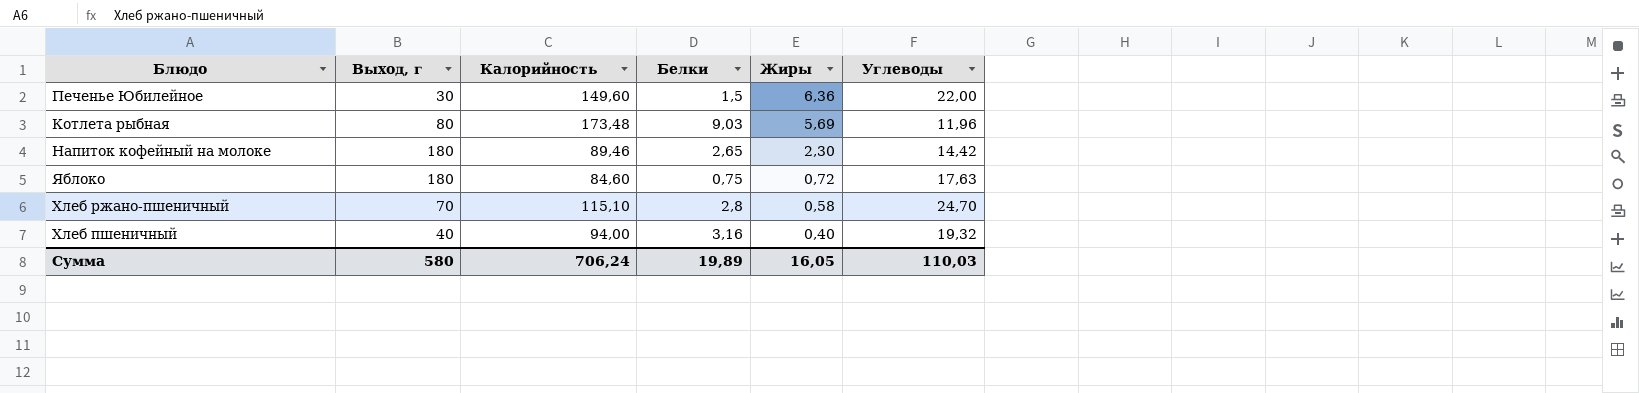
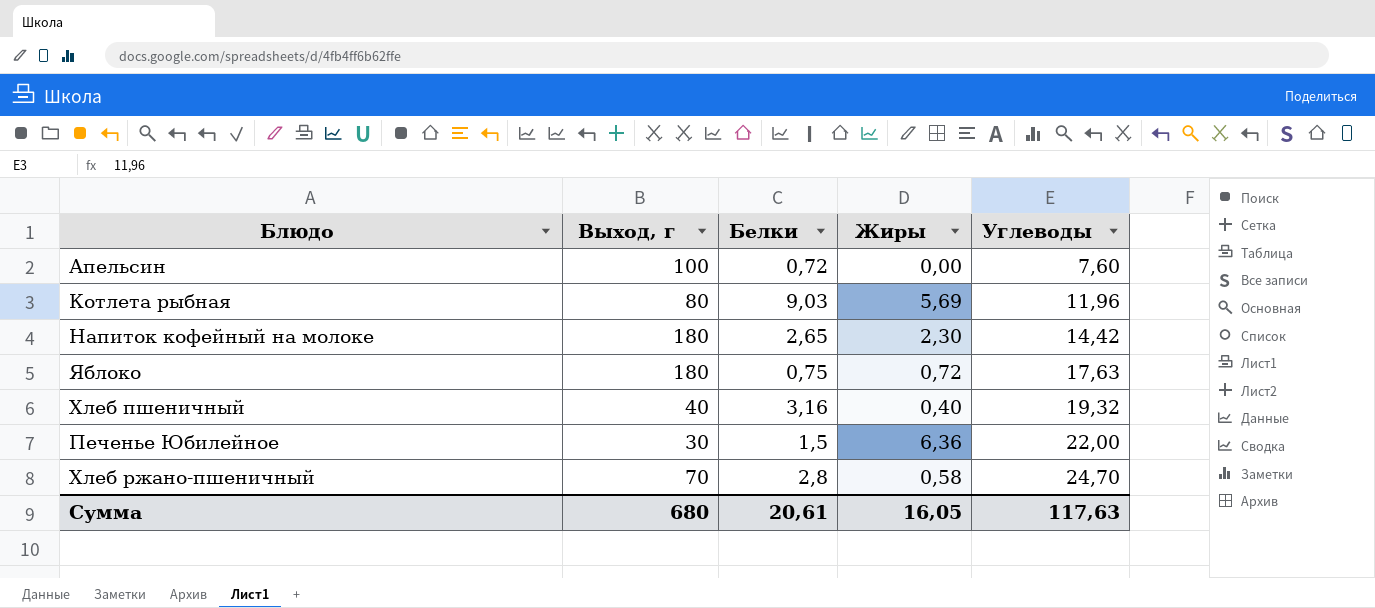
row order: Жиры descending -> Углеводы ascending
column Калорийность | position: 3 -> none
row Апельсин: none -> 100 | 0,72 | 0,00 | 7,60
Сумма | Выход, г: 580 -> 680
Сумма | Белки: 19,89 -> 20,61
Сумма | Углеводы: 110,03 -> 117,63

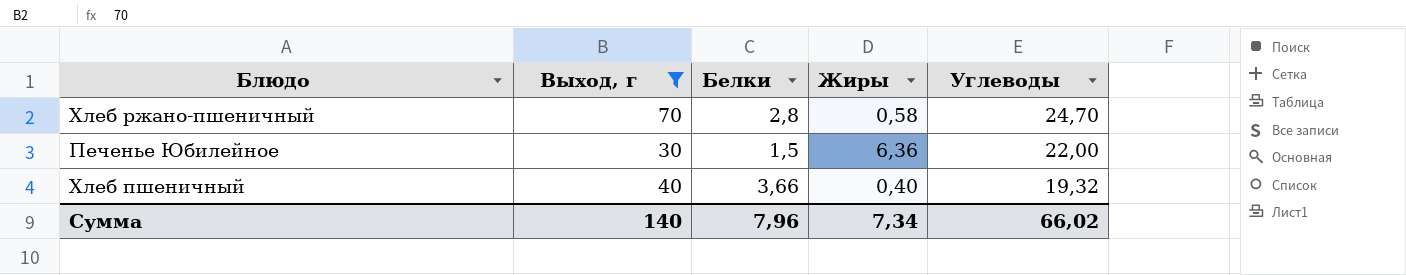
filter: none -> Выход, г <= 70
row order: Углеводы ascending -> Углеводы descending
Хлеб пшеничный | Белки: 3,16 -> 3,66
Сумма | Выход, г: 680 -> 140
Сумма | Белки: 20,61 -> 7,96
Сумма | Жиры: 16,05 -> 7,34
Сумма | Углеводы: 117,63 -> 66,02

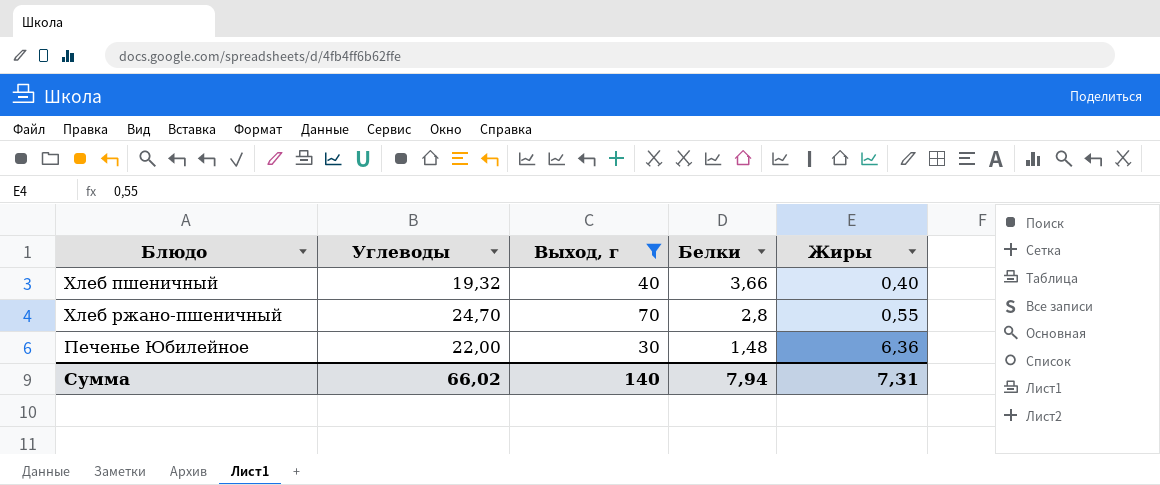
row order: Углеводы descending -> Белки descending
column Углеводы | position: 5 -> 2
Хлеб ржано-пшеничный | Жиры: 0,58 -> 0,55
Печенье Юбилейное | Белки: 1,5 -> 1,48
Сумма | Белки: 7,96 -> 7,94
Сумма | Жиры: 7,34 -> 7,31

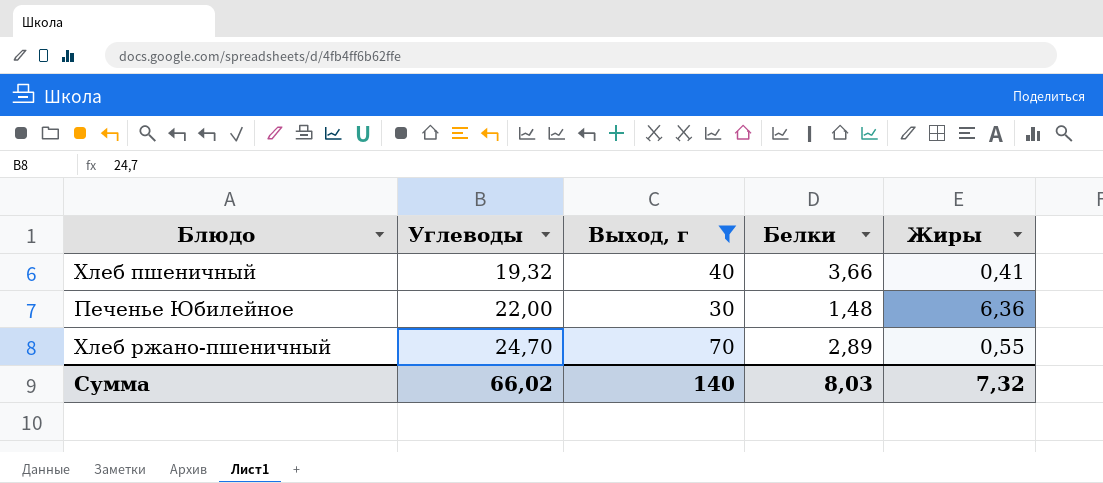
row order: Белки descending -> Углеводы ascending
Хлеб пшеничный | Жиры: 0,40 -> 0,41
Хлеб ржано-пшеничный | Белки: 2,8 -> 2,89
Сумма | Белки: 7,94 -> 8,03
Сумма | Жиры: 7,31 -> 7,32

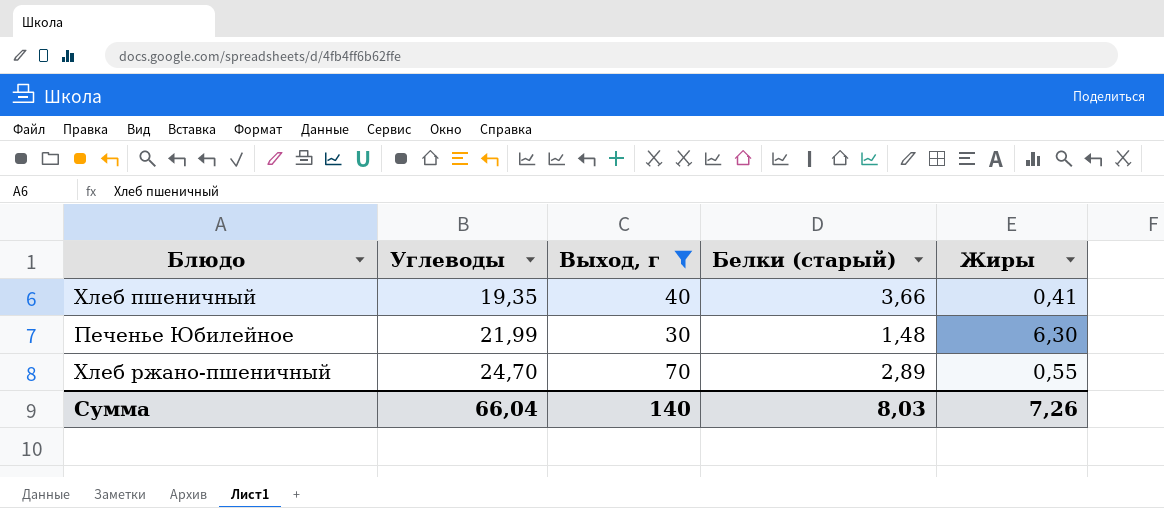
column name: Белки -> Белки (старый)
Хлеб пшеничный | Углеводы: 19,32 -> 19,35
Печенье Юбилейное | Углеводы: 22,00 -> 21,99
Печенье Юбилейное | Жиры: 6,36 -> 6,30
Сумма | Углеводы: 66,02 -> 66,04
Сумма | Жиры: 7,32 -> 7,26

